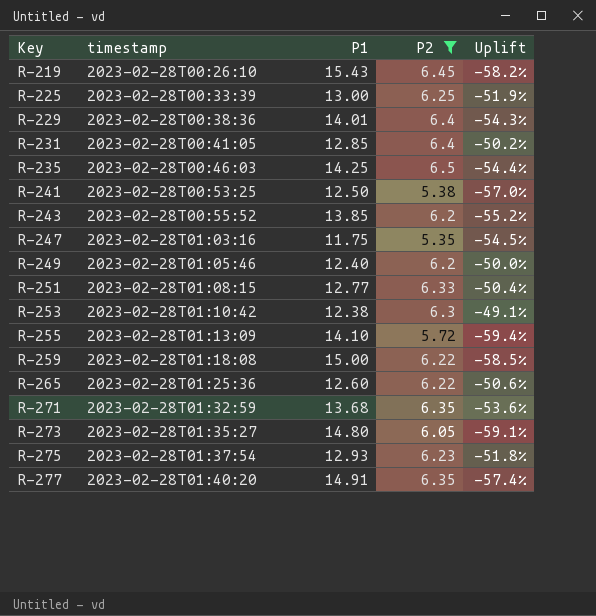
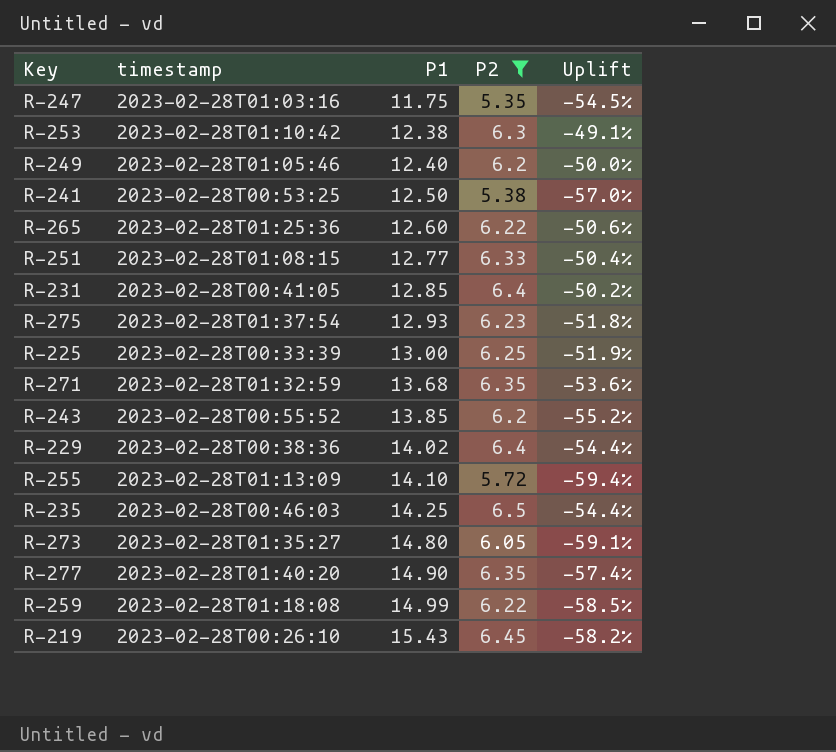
row order: Key ascending -> P1 ascending
R-229 | P1: 14.01 -> 14.02
R-229 | Uplift: -54.3% -> -54.4%
R-277 | P1: 14.91 -> 14.90
R-259 | P1: 15.00 -> 14.99

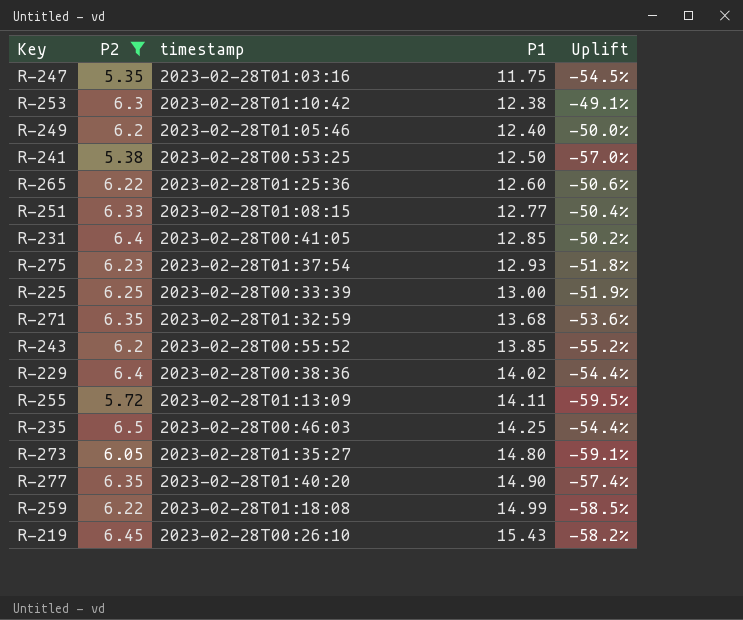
column P2 | position: 4 -> 2
R-255 | P1: 14.10 -> 14.11
R-255 | Uplift: -59.4% -> -59.5%

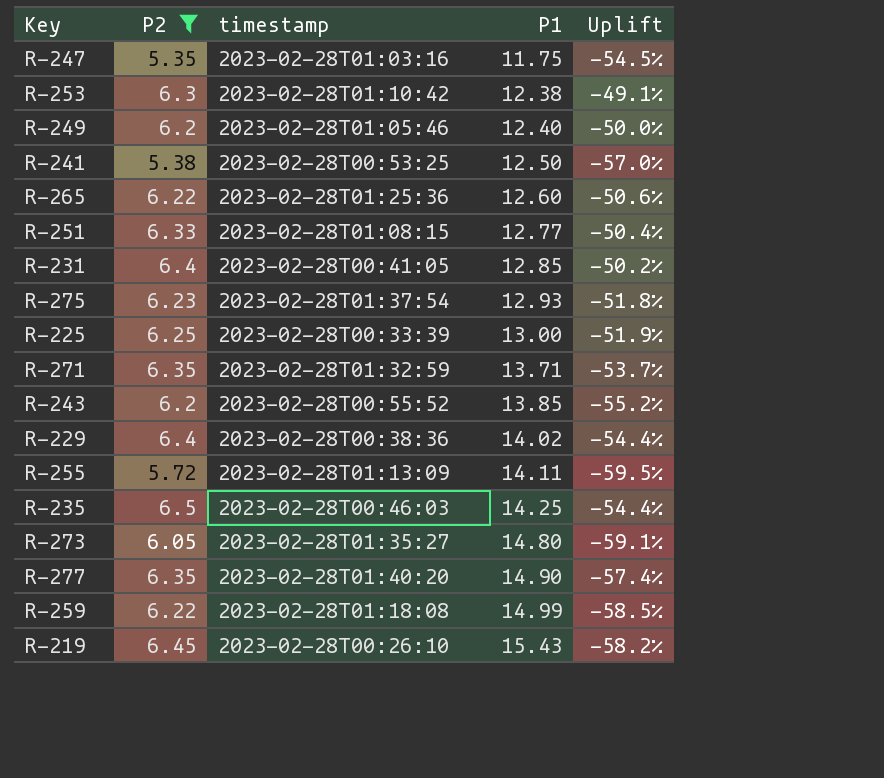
R-271 | P1: 13.68 -> 13.71
R-271 | Uplift: -53.6% -> -53.7%

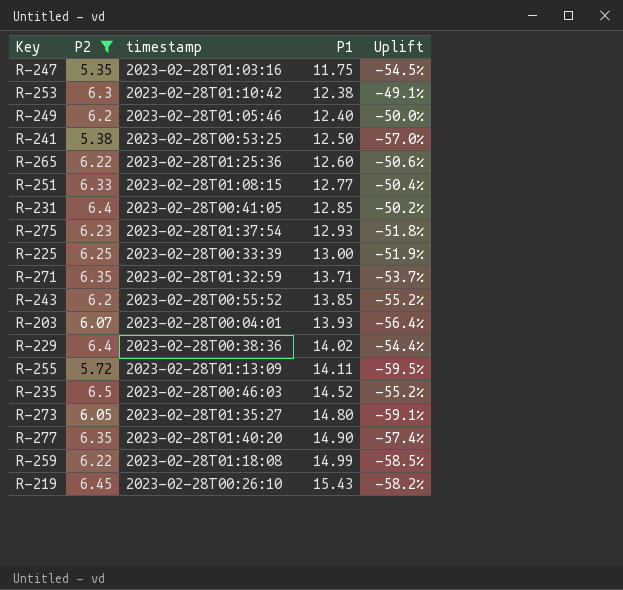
row R-203: none -> 6.07 | 2023-02-28T00:04:01 | 13.93 | -56.4%
R-235 | P1: 14.25 -> 14.52
R-235 | Uplift: -54.4% -> -55.2%

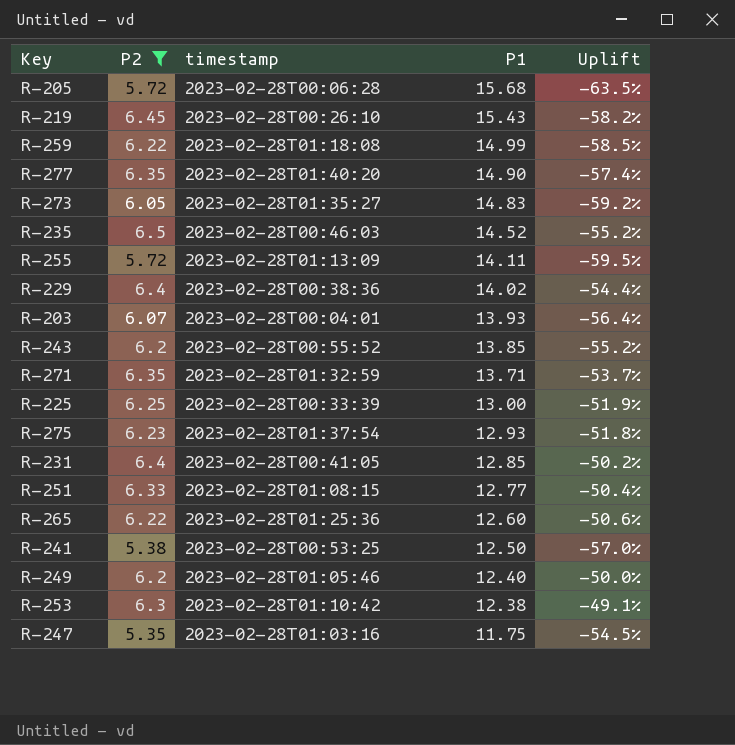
row order: P1 ascending -> P1 descending
row R-205: none -> 5.72 | 2023-02-28T00:06:28 | 15.68 | -63.5%
R-273 | P1: 14.80 -> 14.83
R-273 | Uplift: -59.1% -> -59.2%

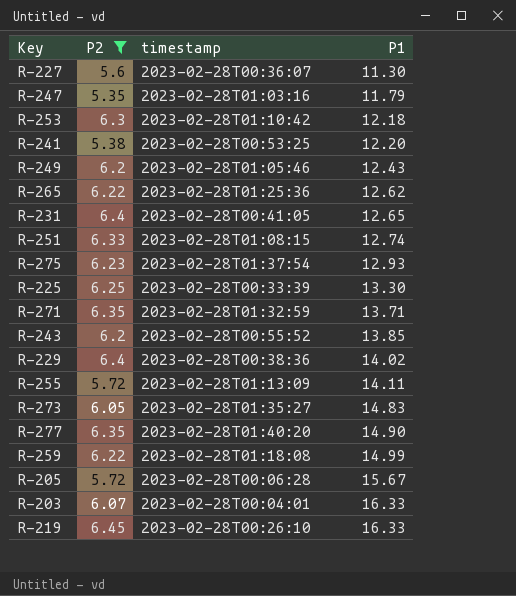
row order: P1 descending -> P1 ascending
column Uplift | formula: ([P2] - [P1]) / [P1] -> none
row R-235: 6.5 | 2023-02-28T00:46:03 | 14.52 | -55.2% -> none
row R-227: none -> 5.6 | 2023-02-28T00:36:07 | 11.30
R-247 | P1: 11.75 -> 11.79
R-253 | P1: 12.38 -> 12.18
R-241 | P1: 12.50 -> 12.20
R-249 | P1: 12.40 -> 12.43
R-265 | P1: 12.60 -> 12.62
R-231 | P1: 12.85 -> 12.65
R-251 | P1: 12.77 -> 12.74
R-225 | P1: 13.00 -> 13.30
R-205 | P1: 15.68 -> 15.67
R-203 | P1: 13.93 -> 16.33
R-219 | P1: 15.43 -> 16.33

